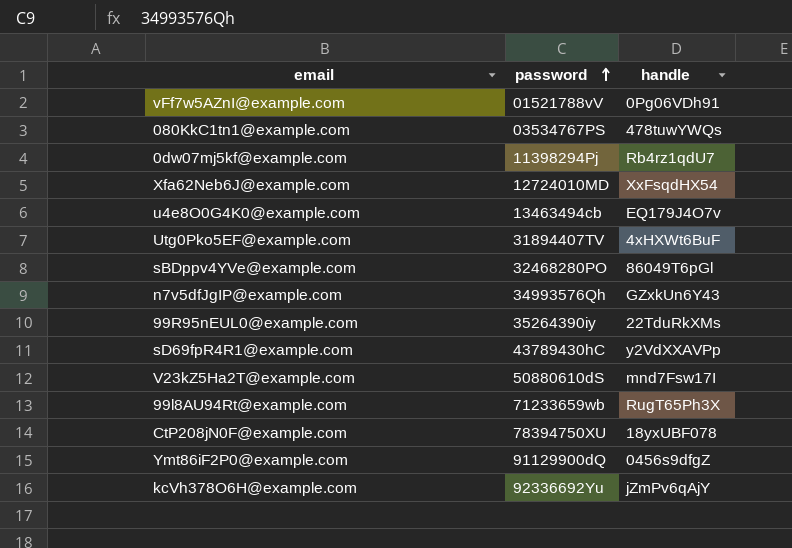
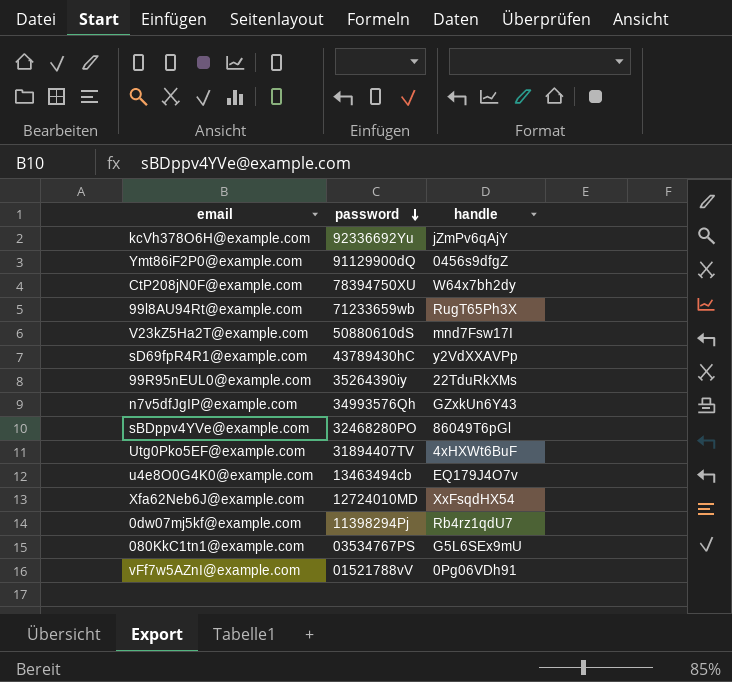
row order: password ascending -> password descending
CtP208jN0F@example.com | handle: 18yxUBF078 -> W64x7bh2dy
080KkC1tn1@example.com | handle: 478tuwYWQs -> G5L6SEx9mU

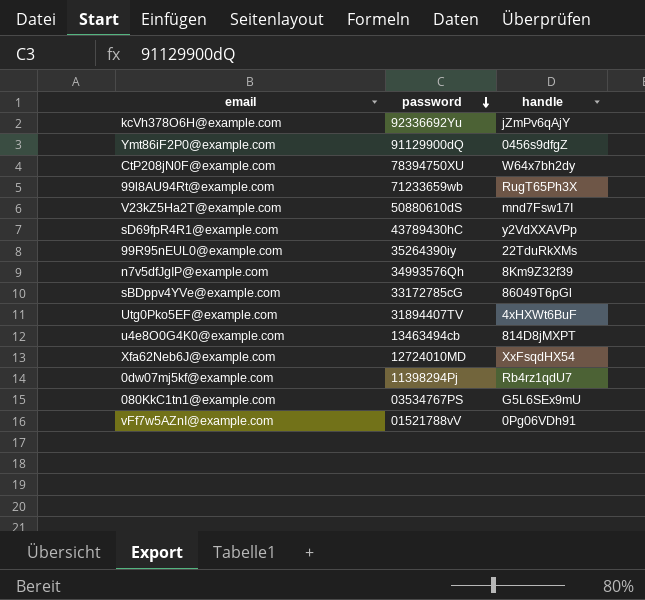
n7v5dfJgIP@example.com | handle: GZxkUn6Y43 -> 8Km9Z32f39
sBDppv4YVe@example.com | password: 32468280PO -> 33172785cG
u4e8O0G4K0@example.com | handle: EQ179J4O7v -> 814D8jMXPT

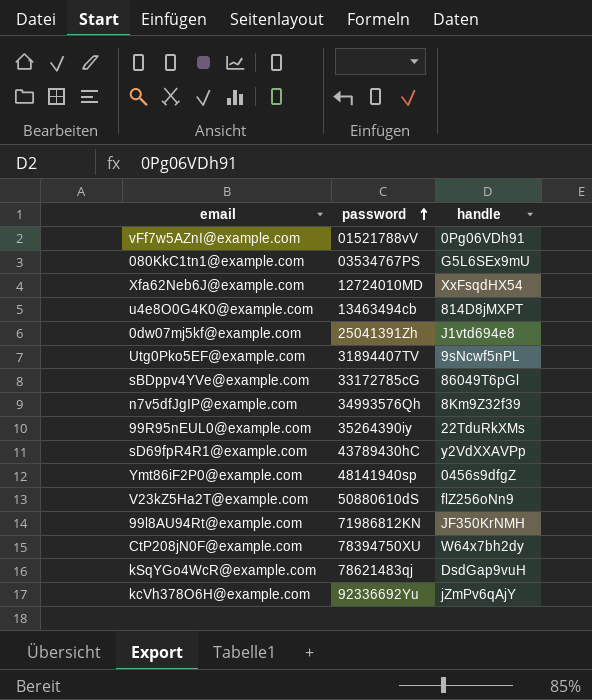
row order: password descending -> password ascending
0dw07mj5kf@example.com | password: 11398294Pj -> 25041391Zh
0dw07mj5kf@example.com | handle: Rb4rz1qdU7 -> J1vtd694e8
Utg0Pko5EF@example.com | handle: 4xHXWt6BuF -> 9sNcwf5nPL
Ymt86iF2P0@example.com | password: 91129900dQ -> 48141940sp
V23kZ5Ha2T@example.com | handle: mnd7Fsw17I -> flZ256oNn9
99l8AU94Rt@example.com | password: 71233659wb -> 71986812KN
99l8AU94Rt@example.com | handle: RugT65Ph3X -> JF350KrNMH
row kSqYGo4WcR@example.com: none -> 78621483qj | DsdGap9vuH

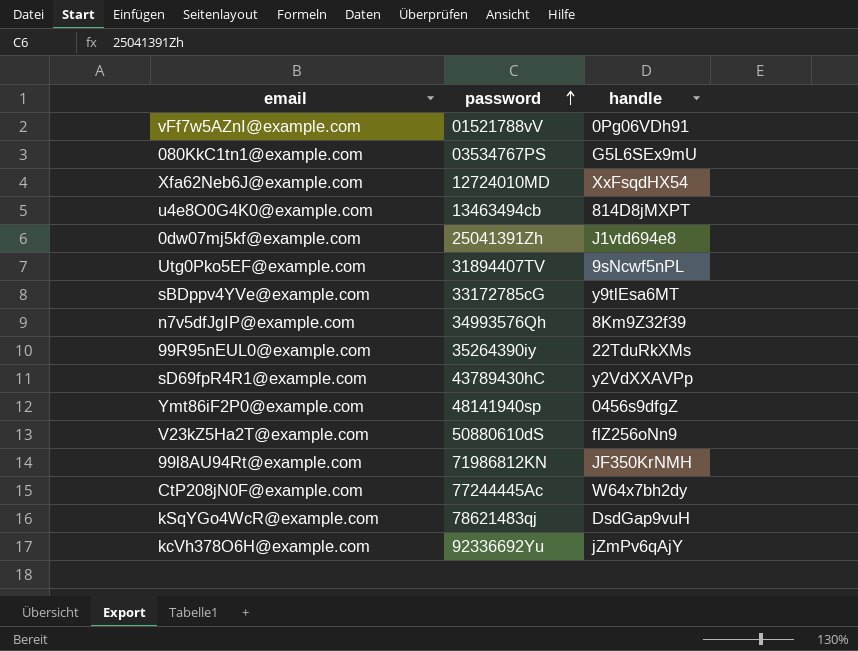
sBDppv4YVe@example.com | handle: 86049T6pGl -> y9tlEsa6MT
CtP208jN0F@example.com | password: 78394750XU -> 77244445Ac

